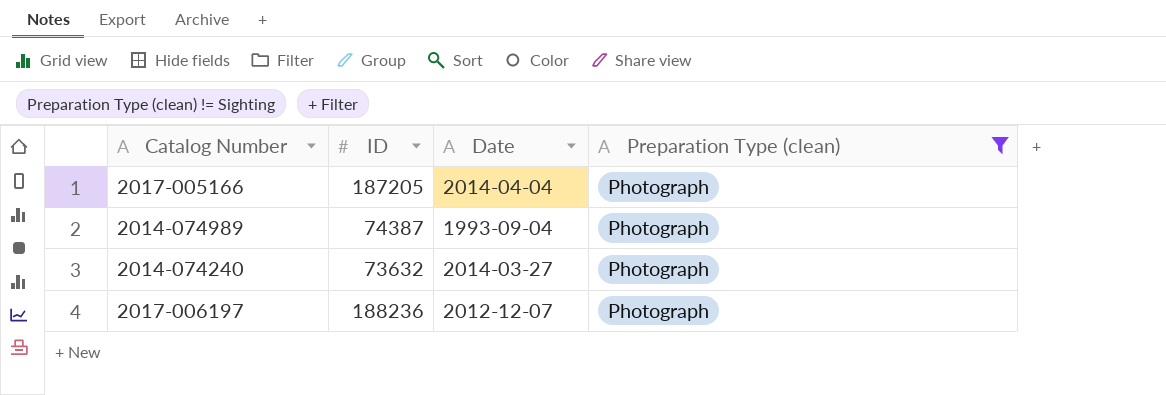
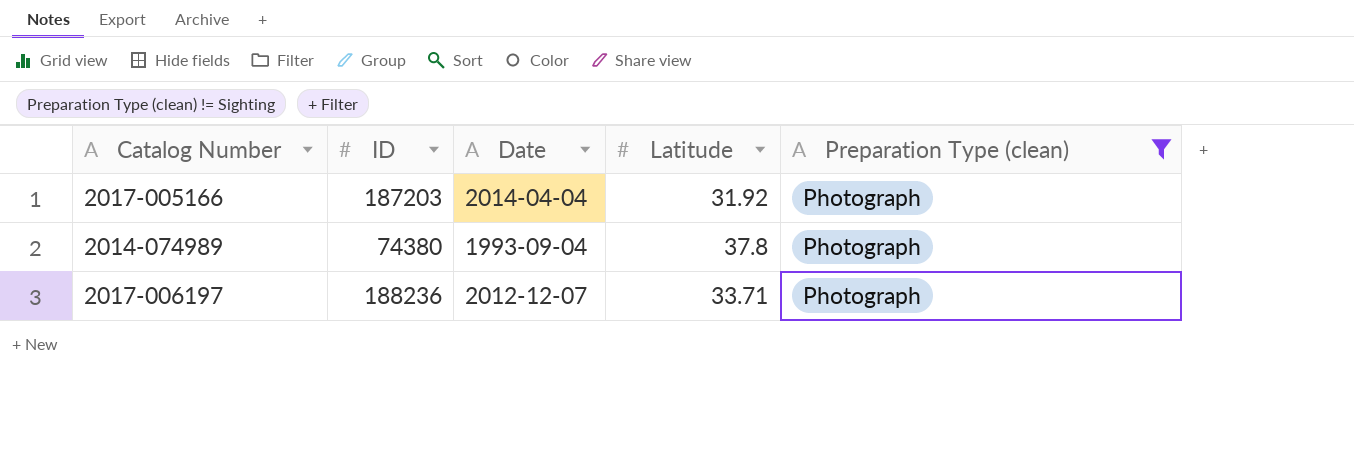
column Latitude | position: none -> 4
row 2014-074240: 73632 | 2014-03-27 | Photograph -> none
2017-005166 | ID: 187205 -> 187203
2014-074989 | ID: 74387 -> 74380

